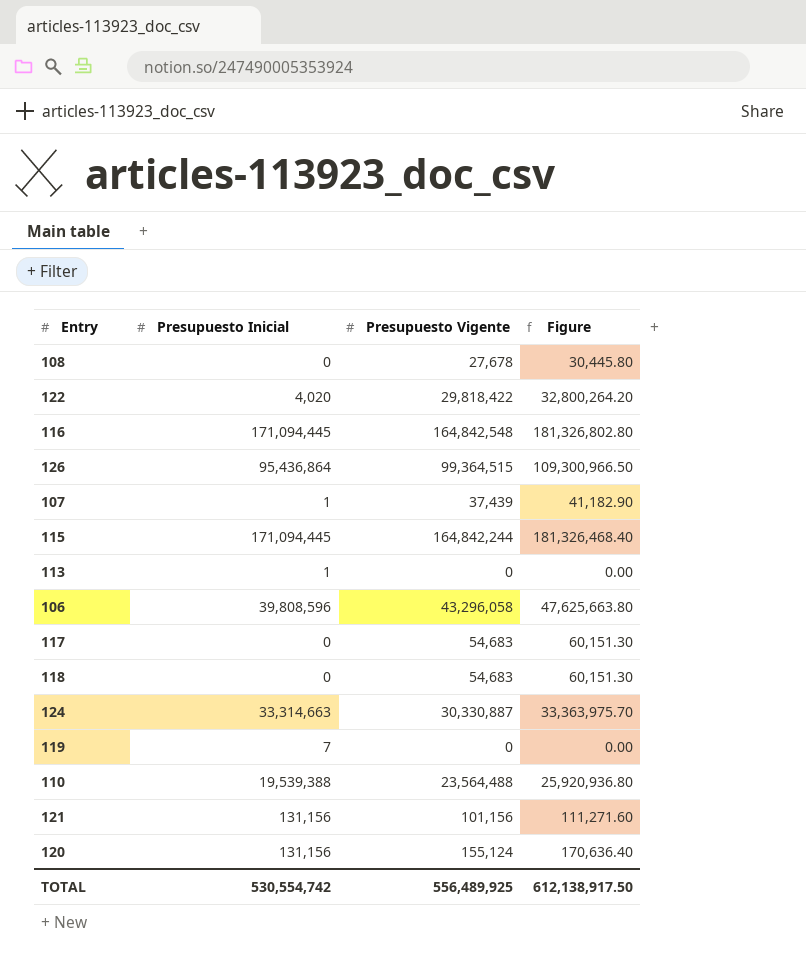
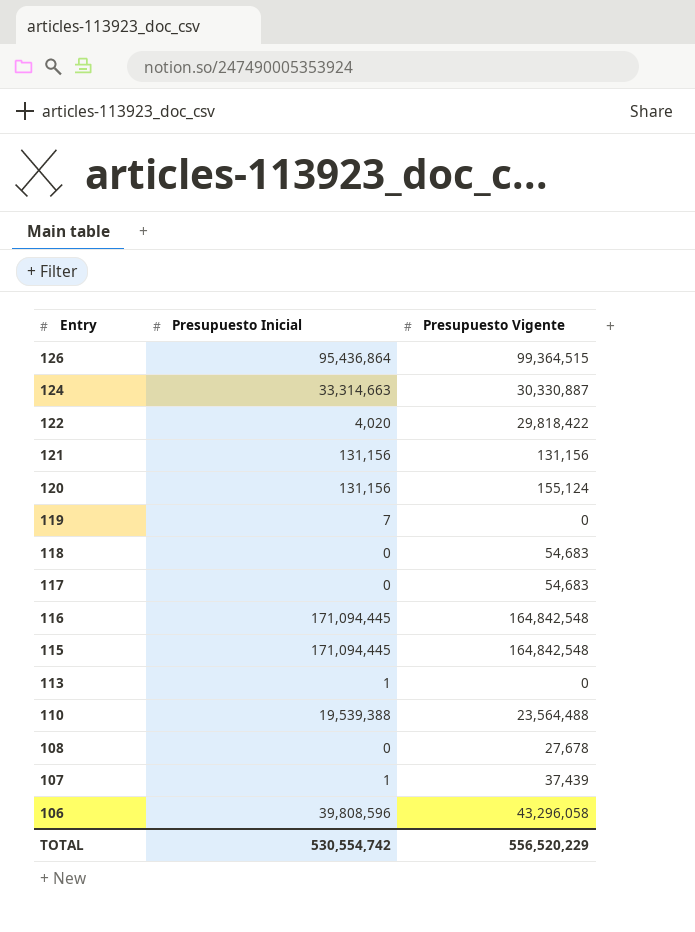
row order: none -> Entry descending
column Figure | formula: [Presupuesto Vigente] * 1.1 -> none
121 | Presupuesto Vigente: 101,156 -> 131,156
115 | Presupuesto Vigente: 164,842,244 -> 164,842,548
TOTAL | Presupuesto Vigente: 556,489,925 -> 556,520,229

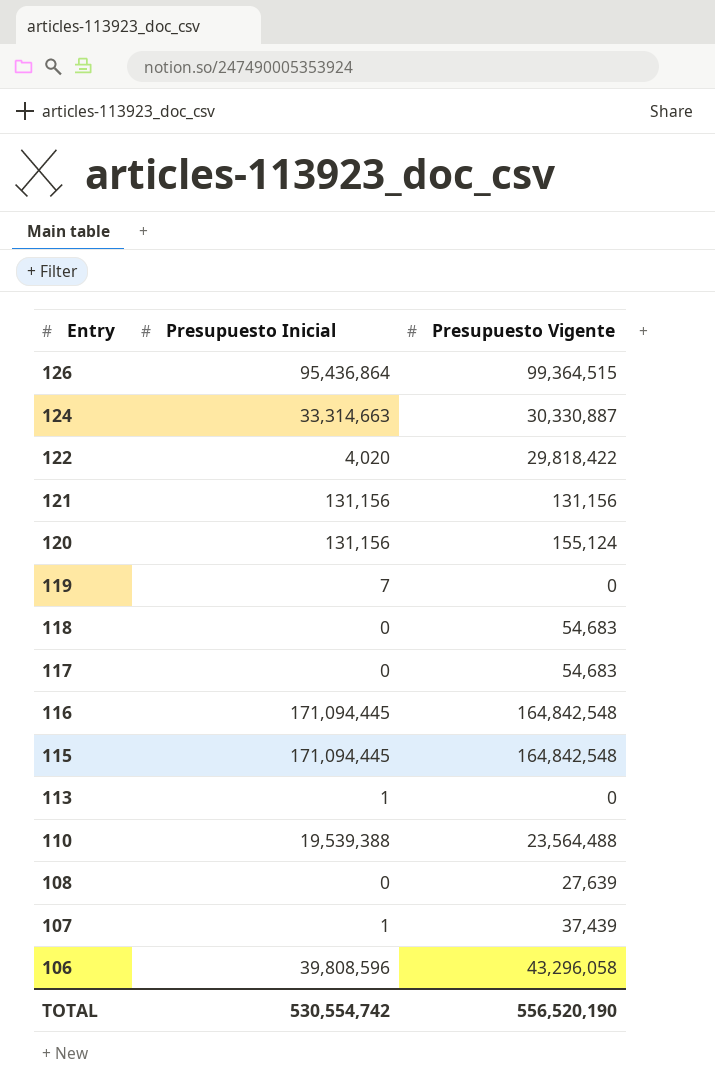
108 | Presupuesto Vigente: 27,678 -> 27,639
TOTAL | Presupuesto Vigente: 556,520,229 -> 556,520,190

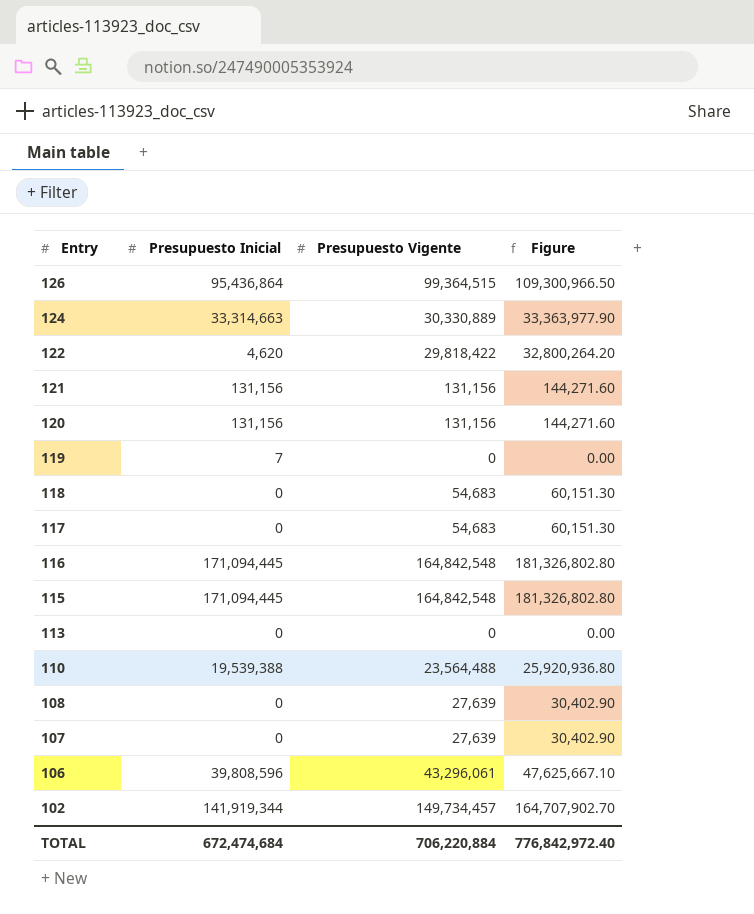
column Figure | formula: none -> [Presupuesto Vigente] * 1.1
124 | Presupuesto Vigente: 30,330,887 -> 30,330,889
122 | Presupuesto Inicial: 4,020 -> 4,620
120 | Presupuesto Vigente: 155,124 -> 131,156
113 | Presupuesto Inicial: 1 -> 0
107 | Presupuesto Inicial: 1 -> 0
107 | Presupuesto Vigente: 37,439 -> 27,639
106 | Presupuesto Vigente: 43,296,058 -> 43,296,061
row 102: none -> 141,919,344 | 149,734,457 | 164,707,902.70
TOTAL | Presupuesto Inicial: 530,554,742 -> 672,474,684
TOTAL | Presupuesto Vigente: 556,520,190 -> 706,220,884

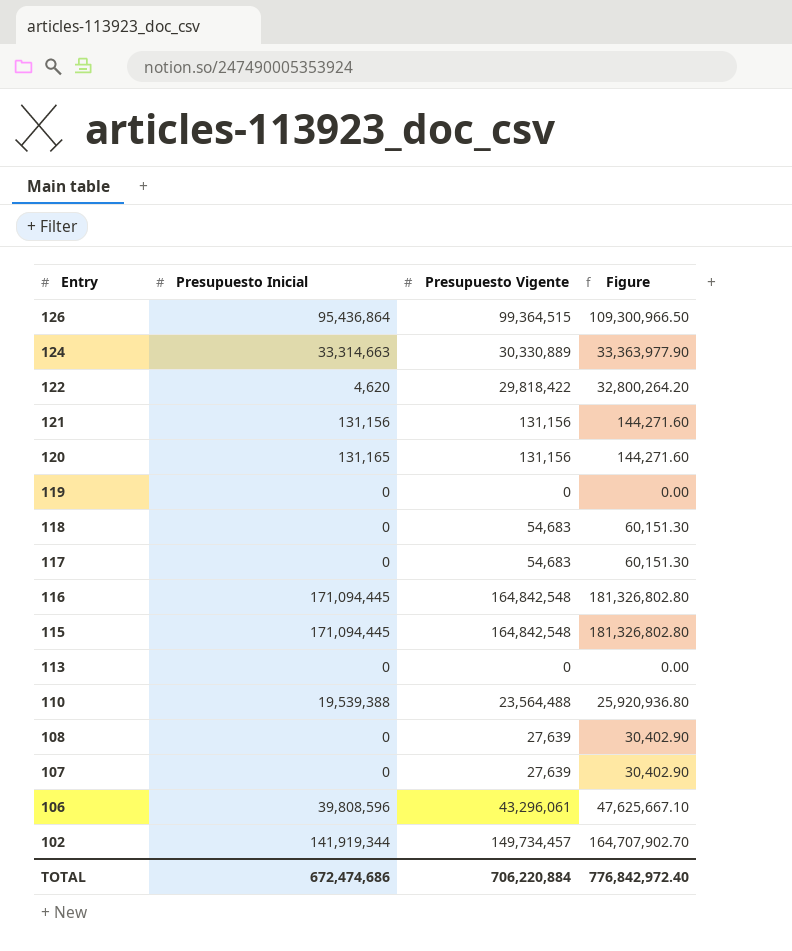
120 | Presupuesto Inicial: 131,156 -> 131,165
119 | Presupuesto Inicial: 7 -> 0
TOTAL | Presupuesto Inicial: 672,474,684 -> 672,474,686

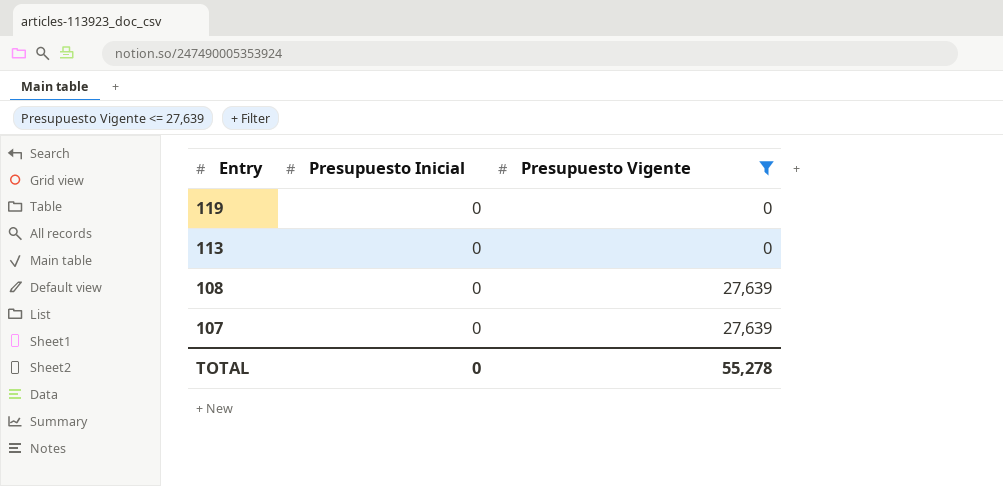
filter: none -> Presupuesto Vigente <= 27,639
column Figure | formula: [Presupuesto Vigente] * 1.1 -> none
TOTAL | Presupuesto Inicial: 672,474,686 -> 0
TOTAL | Presupuesto Vigente: 706,220,884 -> 55,278

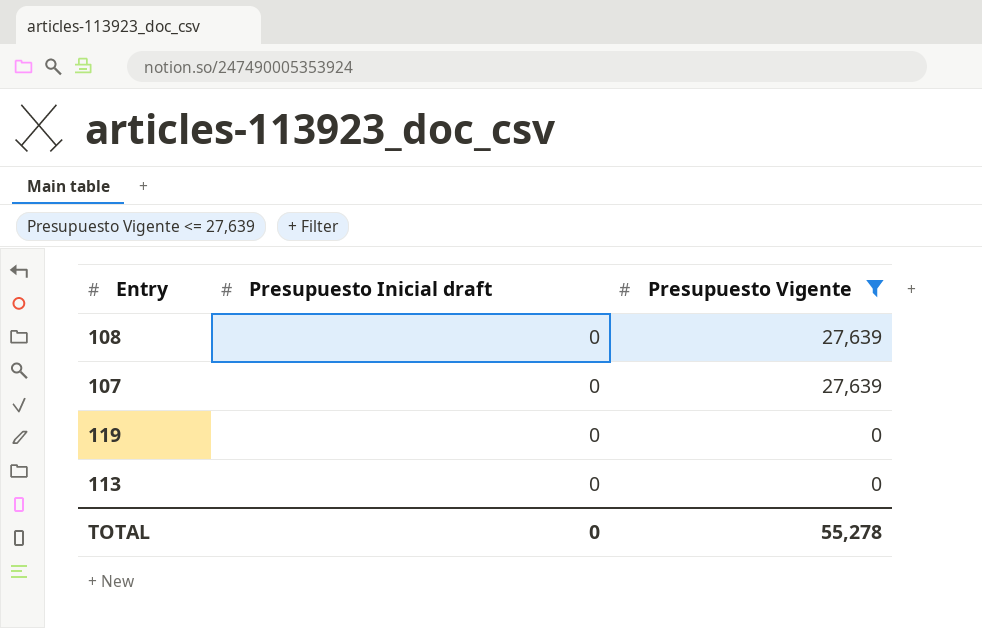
row order: Entry descending -> Presupuesto Vigente descending
column name: Presupuesto Inicial -> Presupuesto Inicial draft

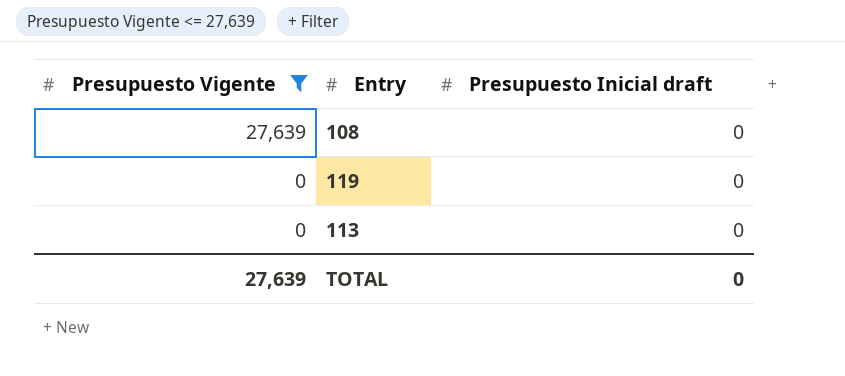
column Presupuesto Vigente | position: 3 -> 1
row 107: 0 | 27,639 -> none
TOTAL | Presupuesto Vigente: 55,278 -> 27,639

